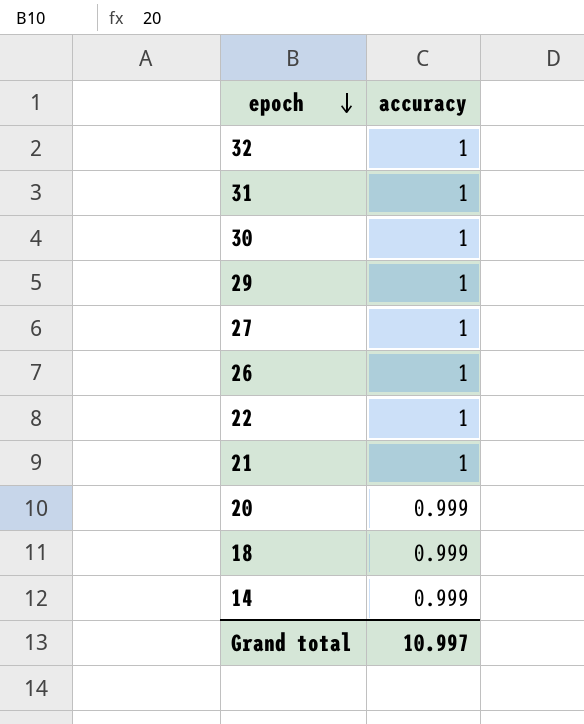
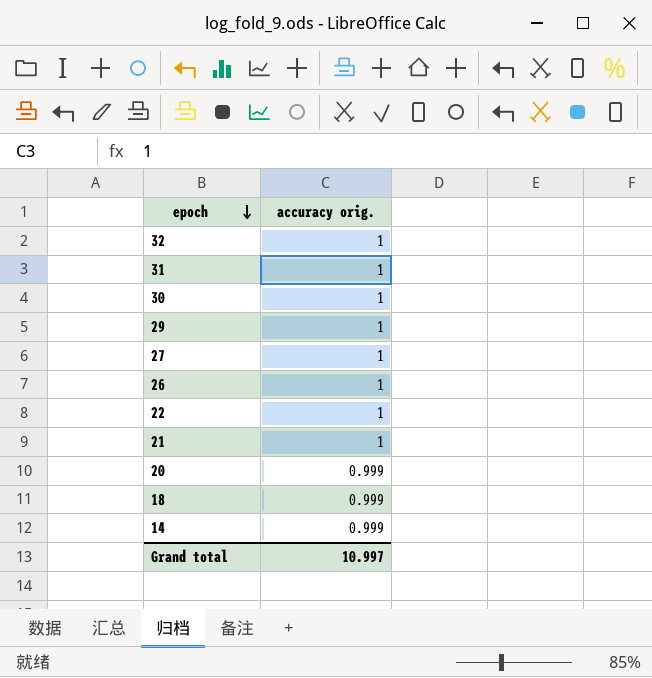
column name: accuracy -> accuracy orig.

